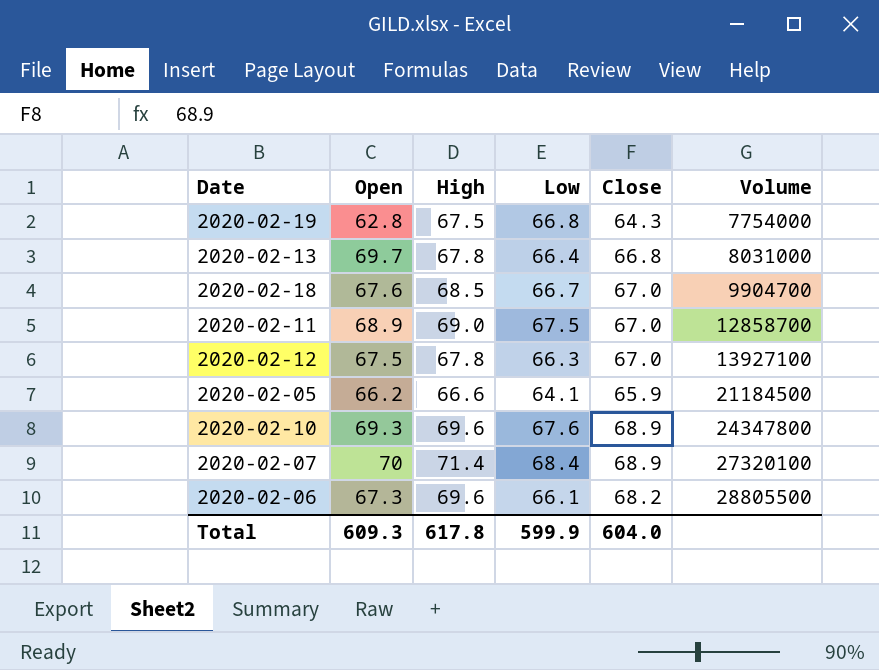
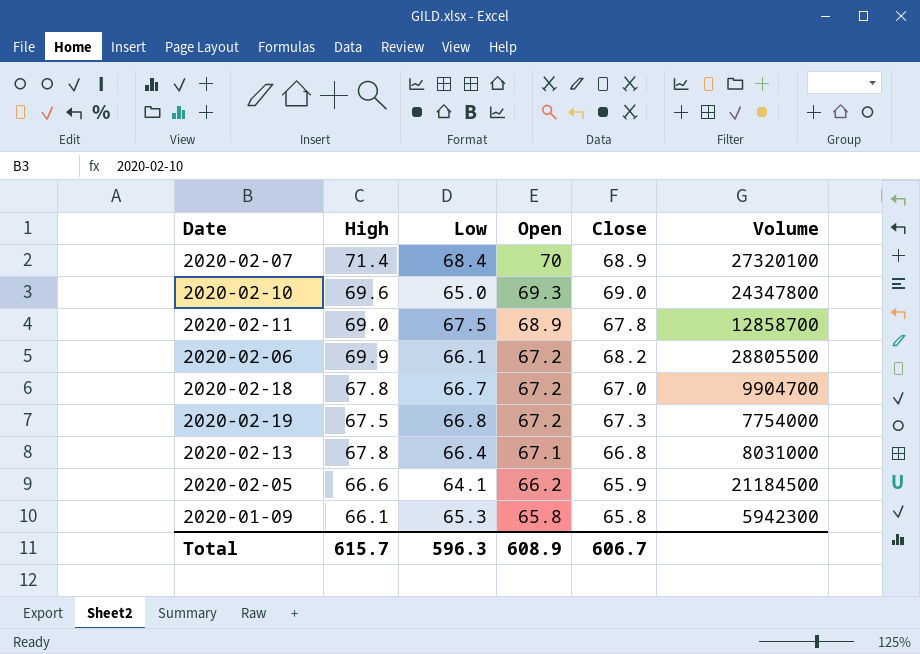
row order: Volume ascending -> Open descending
column Open | position: 2 -> 4
row 2020-02-12: 67.5 | 67.8 | 66.3 | 67.0 | 13927100 -> none
2020-02-10 | Low: 67.6 -> 65.0
2020-02-10 | Close: 68.9 -> 69.0
2020-02-11 | Close: 67.0 -> 67.8
2020-02-06 | High: 69.6 -> 69.9
2020-02-06 | Open: 67.3 -> 67.2
2020-02-18 | High: 68.5 -> 67.8
2020-02-18 | Open: 67.6 -> 67.2
2020-02-19 | Open: 62.8 -> 67.2
2020-02-19 | Close: 64.3 -> 67.3
2020-02-13 | Open: 69.7 -> 67.1
row 2020-01-09: none -> 66.1 | 65.3 | 65.8 | 65.8 | 5942300
Total | High: 617.8 -> 615.7
Total | Low: 599.9 -> 596.3
Total | Open: 609.3 -> 608.9
Total | Close: 604.0 -> 606.7

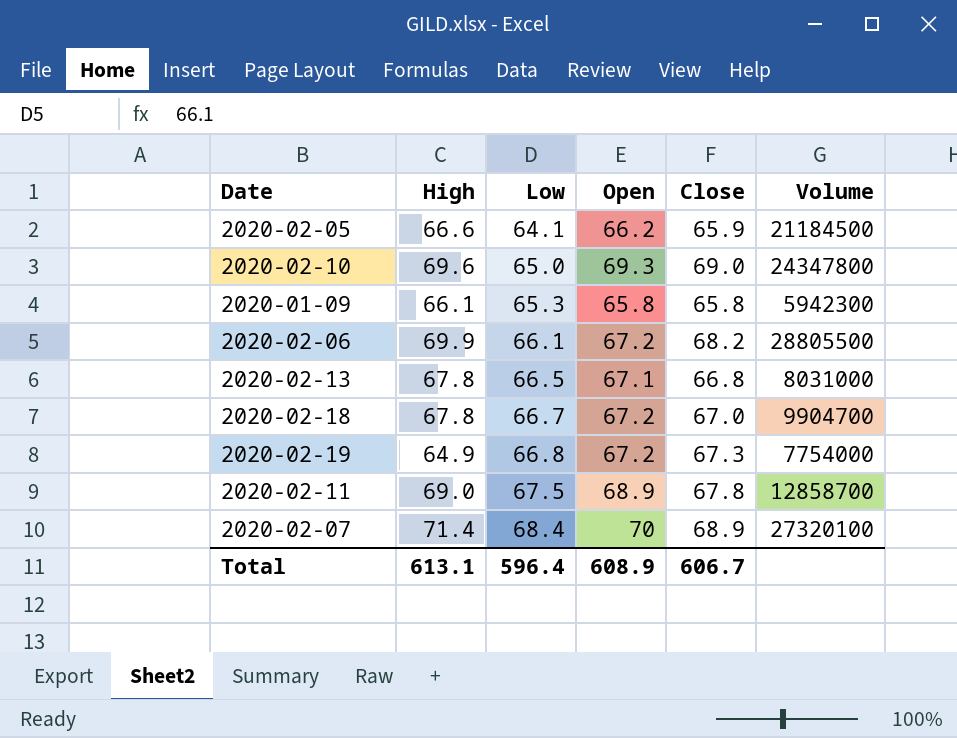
row order: Open descending -> Low ascending
2020-02-13 | Low: 66.4 -> 66.5
2020-02-19 | High: 67.5 -> 64.9
Total | High: 615.7 -> 613.1
Total | Low: 596.3 -> 596.4

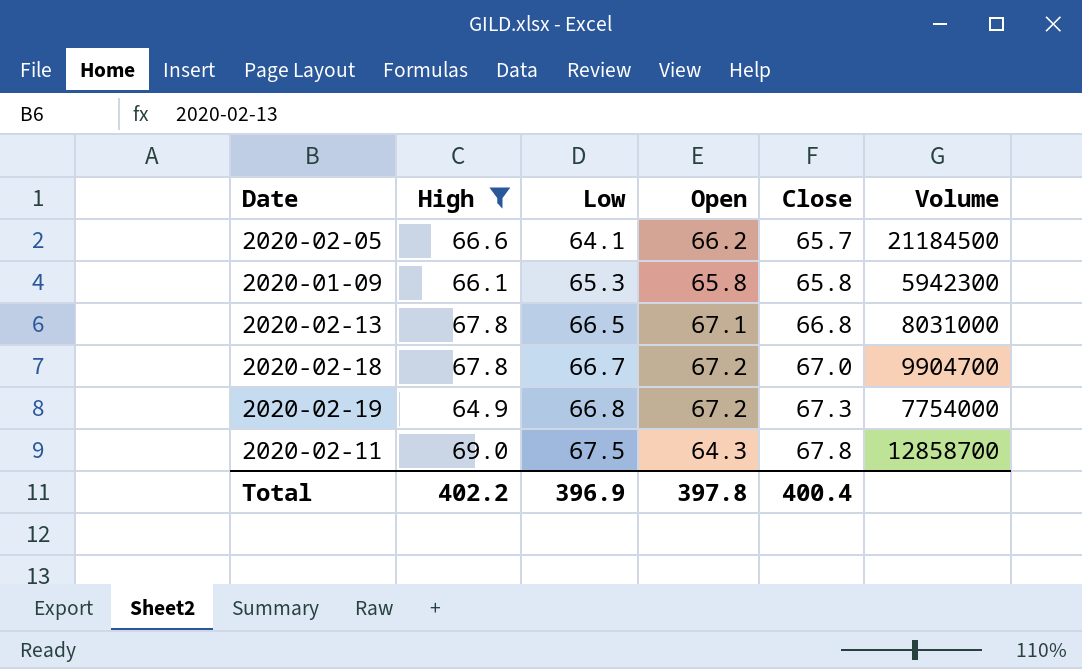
filter: none -> High <= 69.0
2020-02-05 | Close: 65.9 -> 65.7
2020-02-11 | Open: 68.9 -> 64.3
Total | High: 613.1 -> 402.2
Total | Low: 596.4 -> 396.9
Total | Open: 608.9 -> 397.8
Total | Close: 606.7 -> 400.4

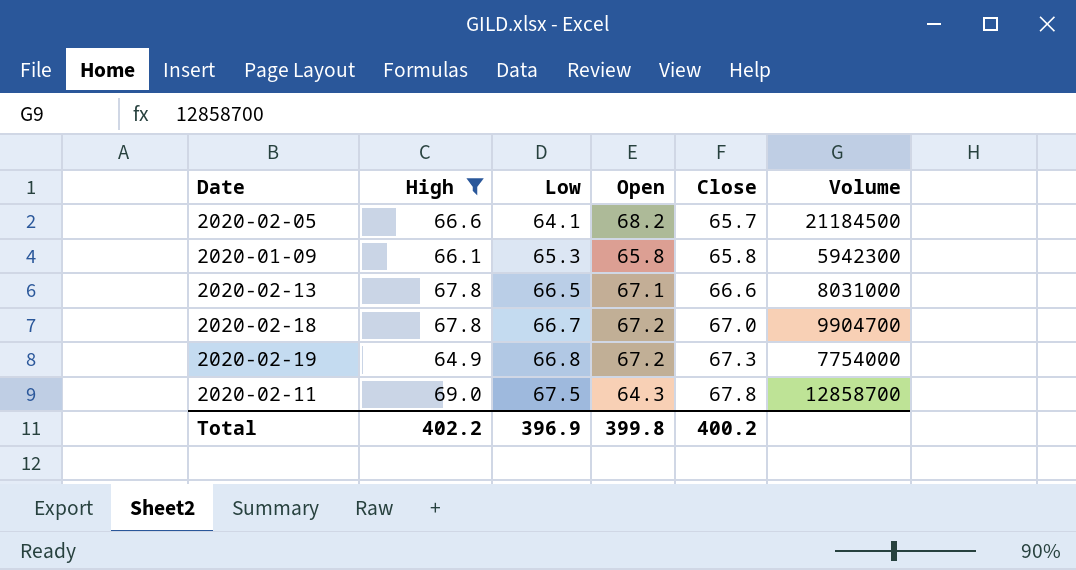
2020-02-05 | Open: 66.2 -> 68.2
2020-02-13 | Close: 66.8 -> 66.6
Total | Open: 397.8 -> 399.8
Total | Close: 400.4 -> 400.2

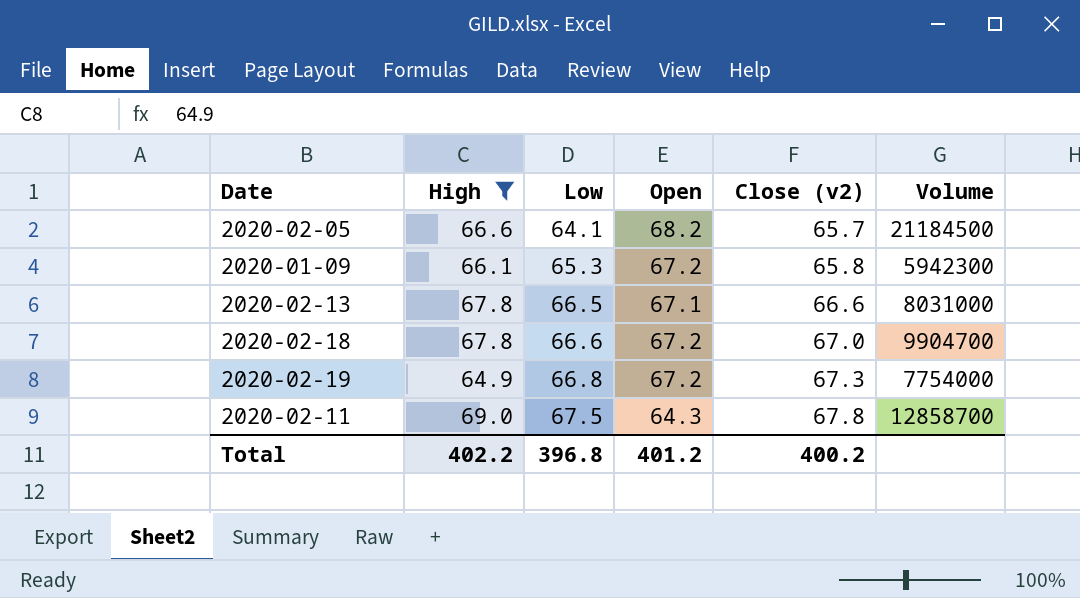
column name: Close -> Close (v2)
2020-01-09 | Open: 65.8 -> 67.2
2020-02-18 | Low: 66.7 -> 66.6
Total | Low: 396.9 -> 396.8
Total | Open: 399.8 -> 401.2

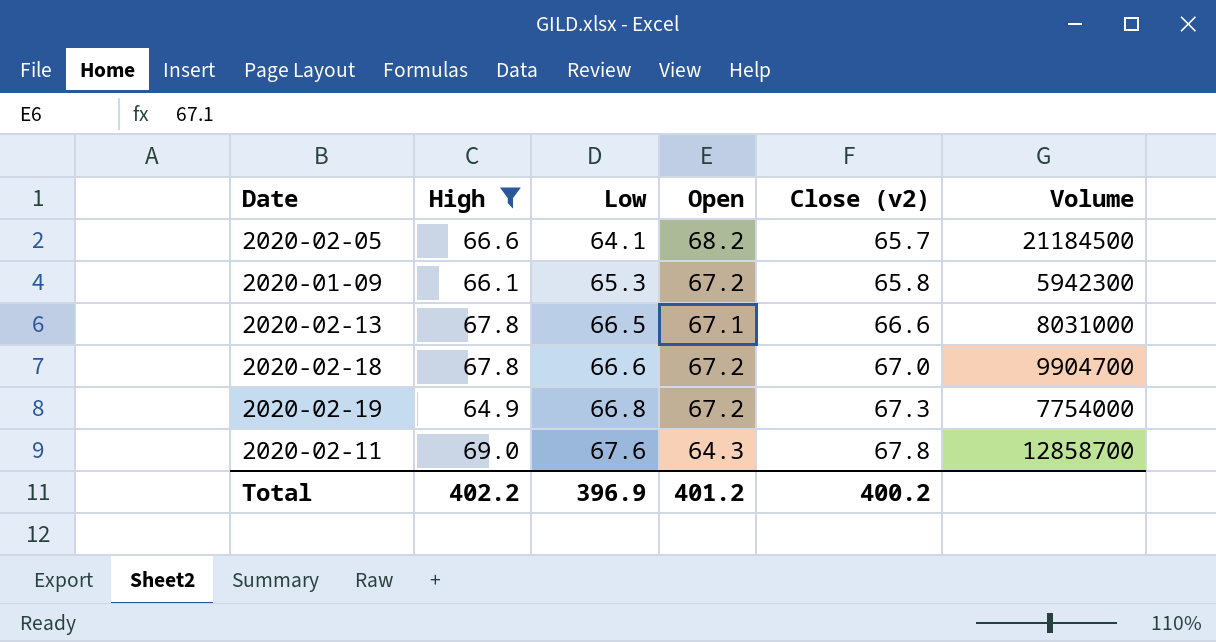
2020-02-11 | Low: 67.5 -> 67.6
Total | Low: 396.8 -> 396.9

